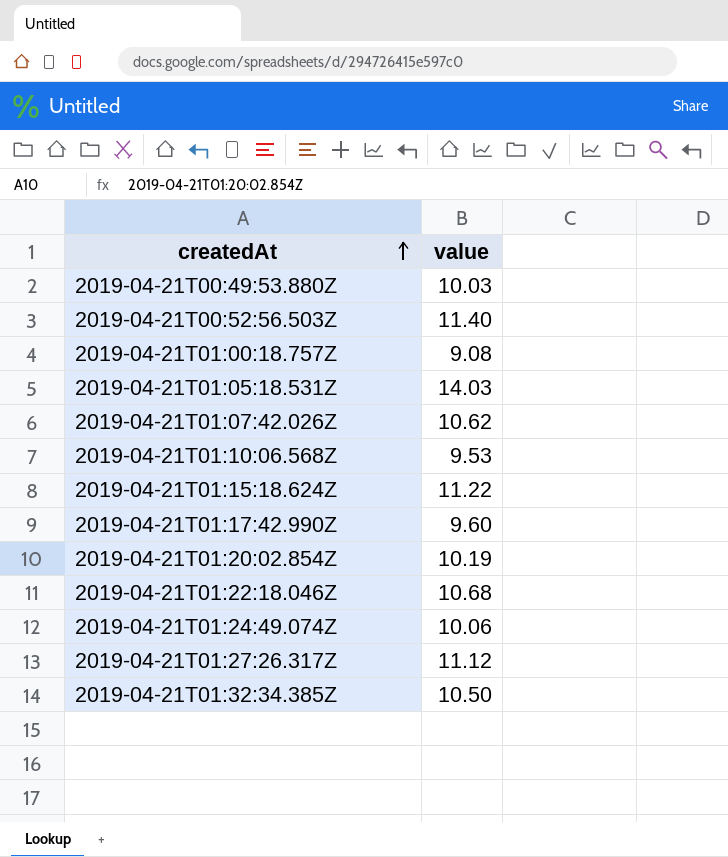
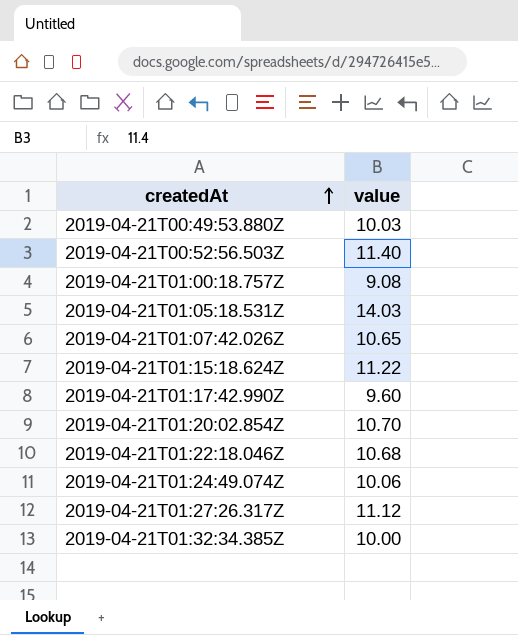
row 2019-04-21T01:10:06.568Z: 9.53 -> none
2019-04-21T01:07:42.026Z | value: 10.62 -> 10.65
2019-04-21T01:20:02.854Z | value: 10.19 -> 10.70
2019-04-21T01:32:34.385Z | value: 10.50 -> 10.00

